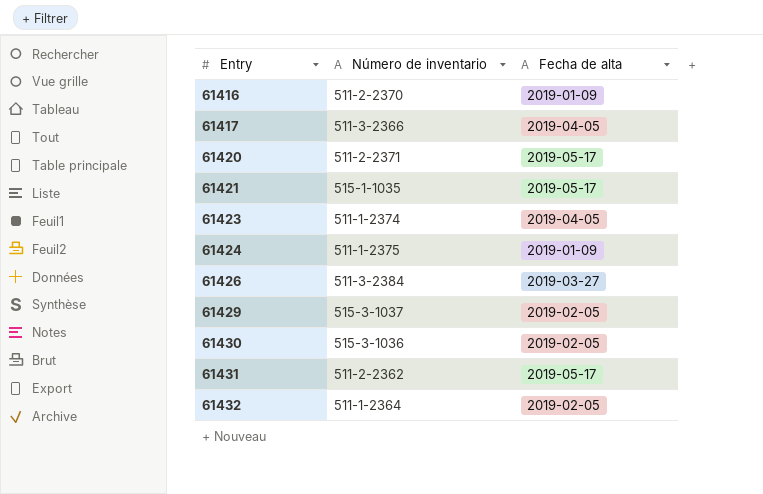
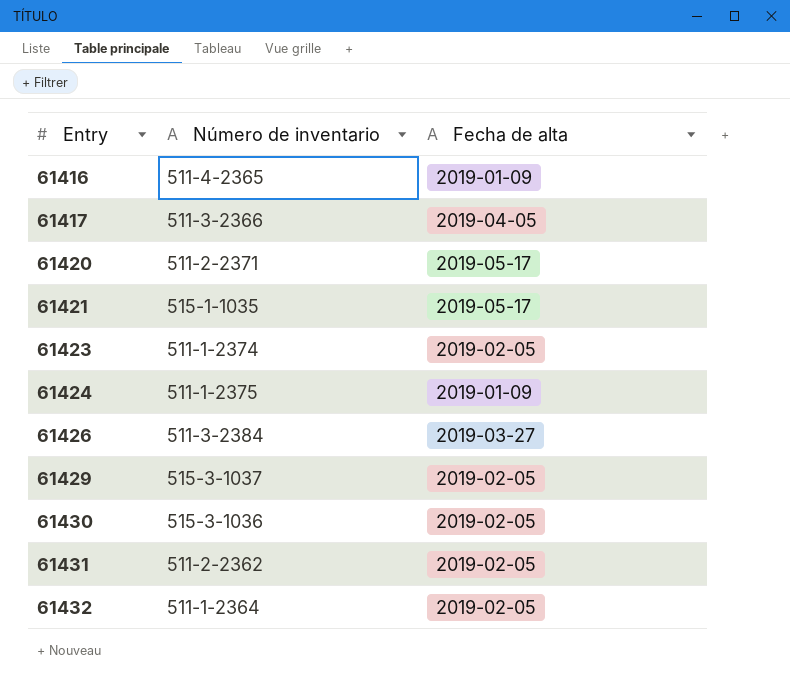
61416 | Número de inventario: 511-2-2370 -> 511-4-2365
61423 | Fecha de alta: 2019-04-05 -> 2019-02-05
61431 | Fecha de alta: 2019-05-17 -> 2019-02-05

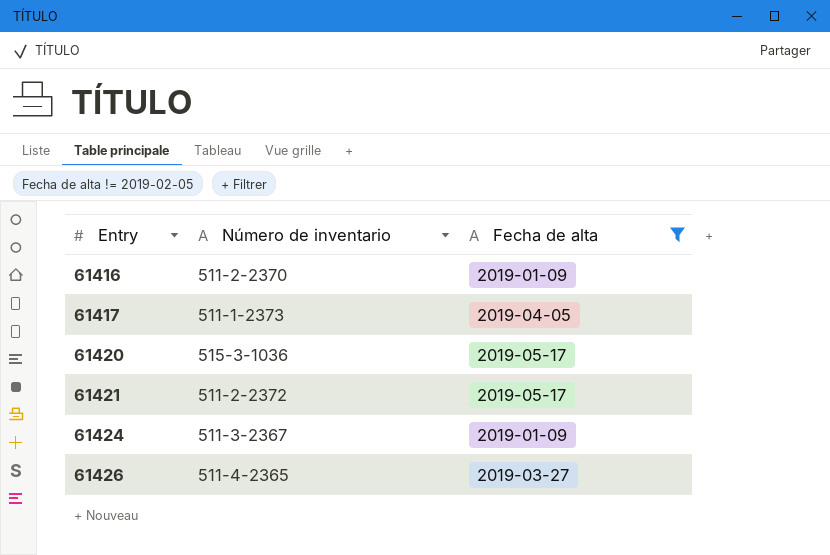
filter: none -> Fecha de alta != 2019-02-05
61416 | Número de inventario: 511-4-2365 -> 511-2-2370
61417 | Número de inventario: 511-3-2366 -> 511-1-2373
61420 | Número de inventario: 511-2-2371 -> 515-3-1036
61421 | Número de inventario: 515-1-1035 -> 511-2-2372
61424 | Número de inventario: 511-1-2375 -> 511-3-2367
61426 | Número de inventario: 511-3-2384 -> 511-4-2365

